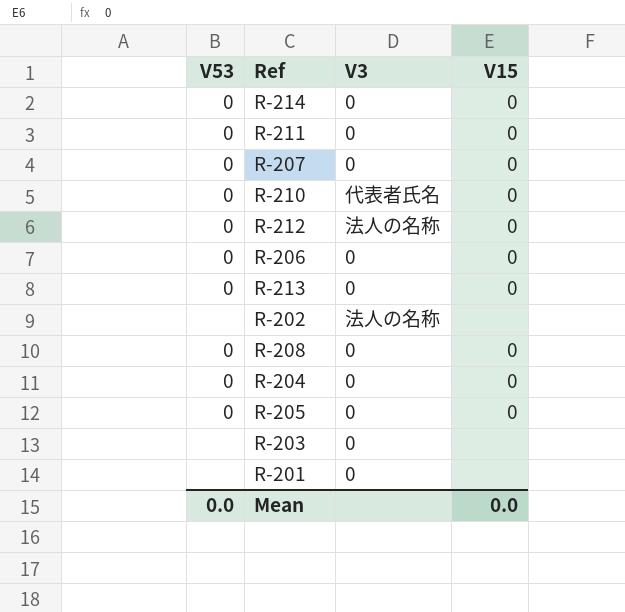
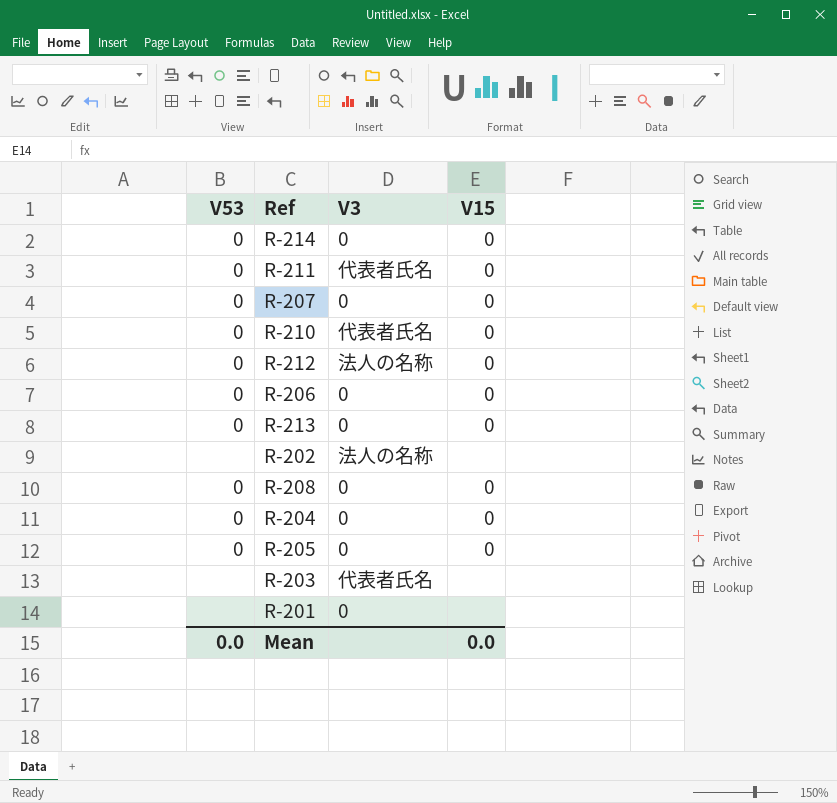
R-211 | V3: 0 -> 代表者氏名
R-203 | V3: 0 -> 代表者氏名

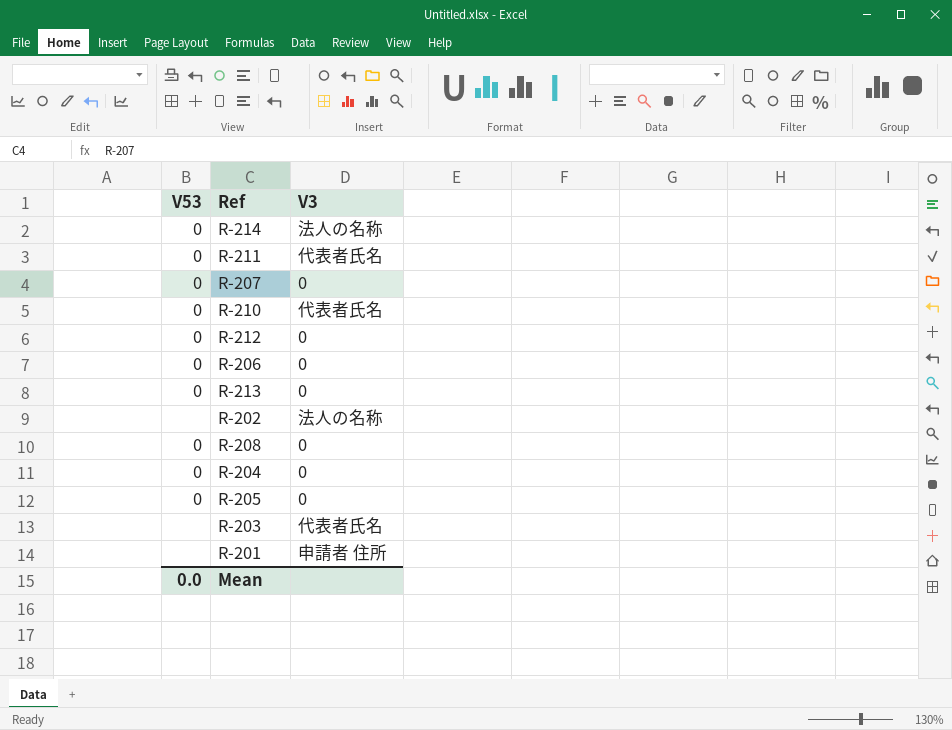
column V15 | position: 4 -> none
R-214 | V3: 0 -> 法人の名称
R-212 | V3: 法人の名称 -> 0
R-201 | V3: 0 -> 申請者 住所

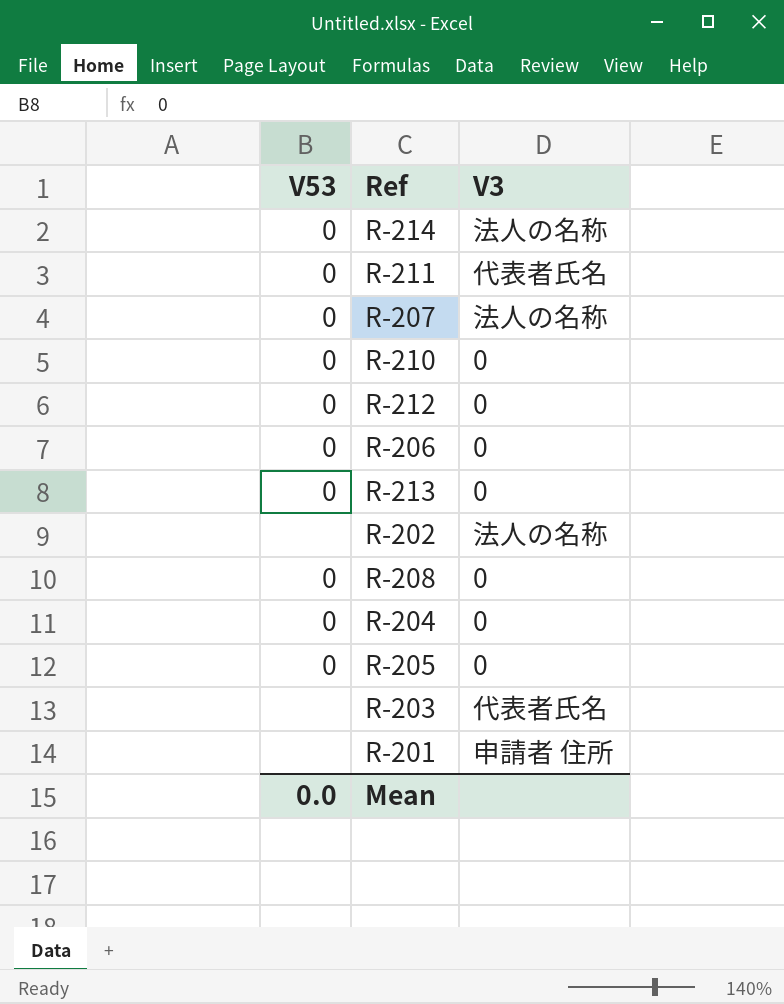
R-207 | V3: 0 -> 法人の名称
R-210 | V3: 代表者氏名 -> 0

